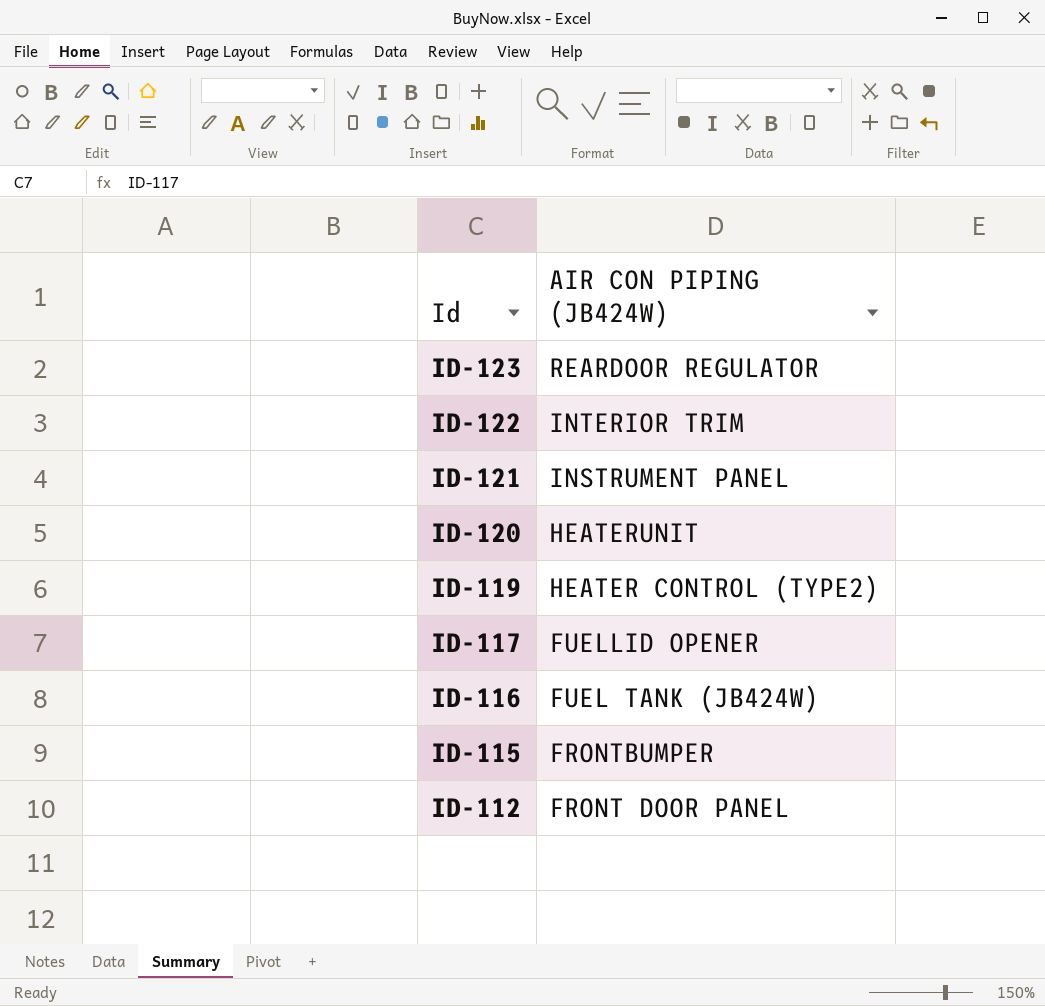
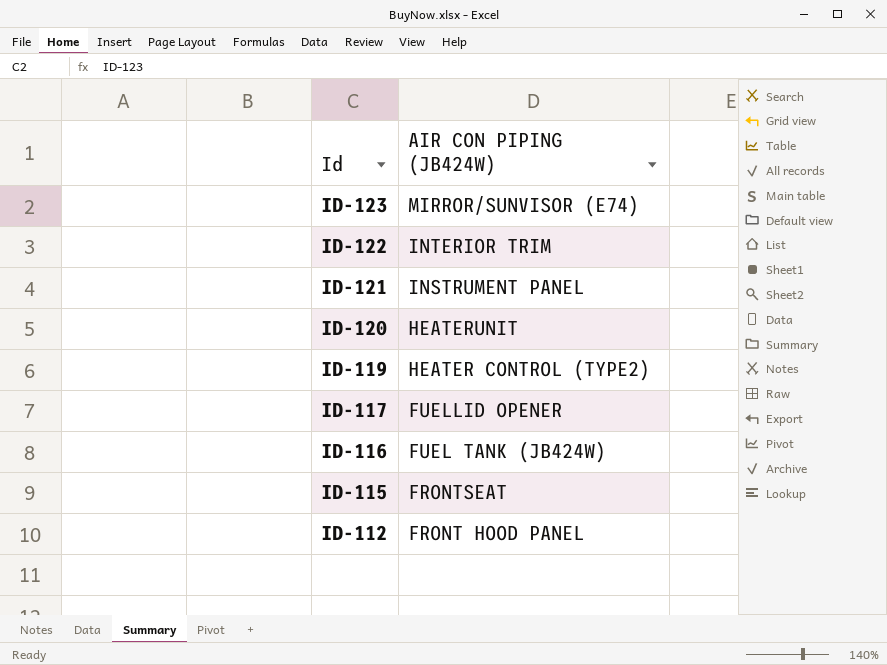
ID-123 | AIR CON PIPING (JB424W): REARDOOR REGULATOR -> MIRROR/SUNVISOR (E74)
ID-115 | AIR CON PIPING (JB424W): FRONTBUMPER -> FRONTSEAT
ID-112 | AIR CON PIPING (JB424W): FRONT DOOR PANEL -> FRONT HOOD PANEL

